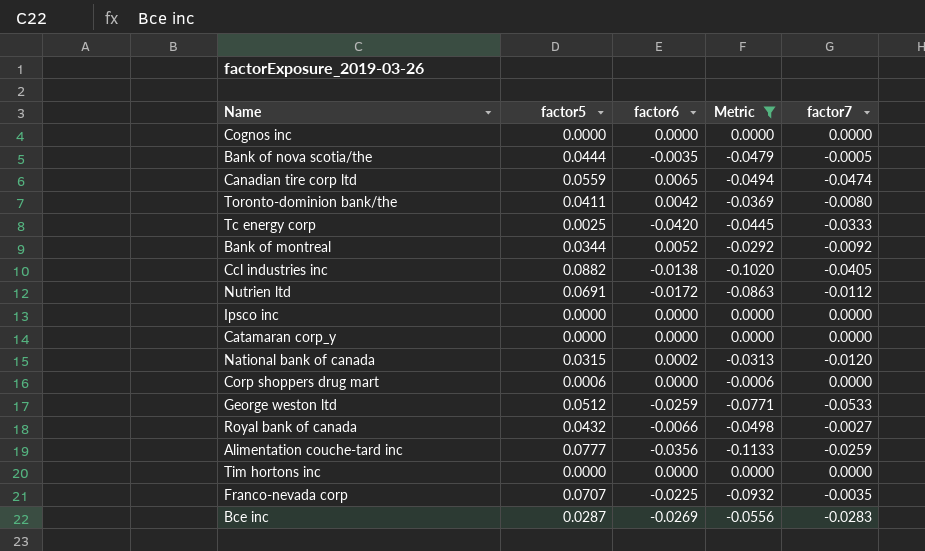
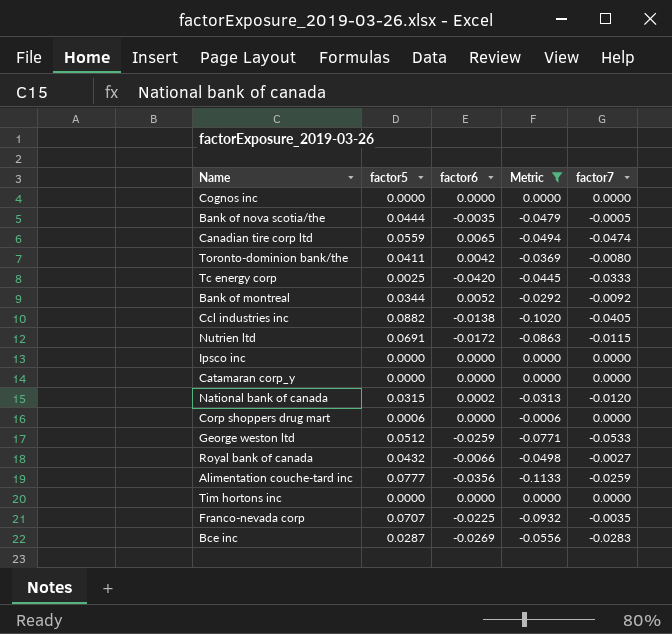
Nutrien ltd | factor7: -0.0112 -> -0.0115

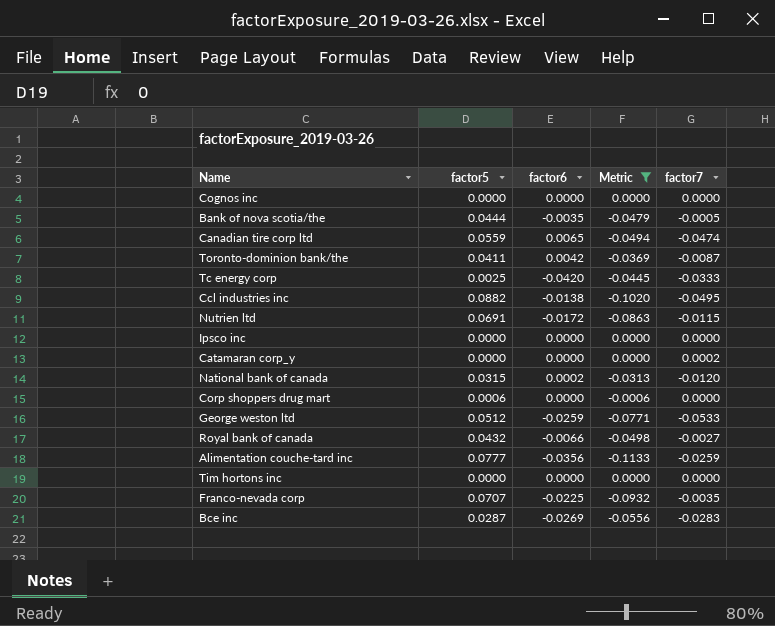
row Bank of montreal: 0.0344 | 0.0052 | -0.0292 | -0.0092 -> none
Toronto-dominion bank/the | factor7: -0.0080 -> -0.0087
Ccl industries inc | factor7: -0.0405 -> -0.0495
Catamaran corp_y | factor7: 0.0000 -> 0.0002

